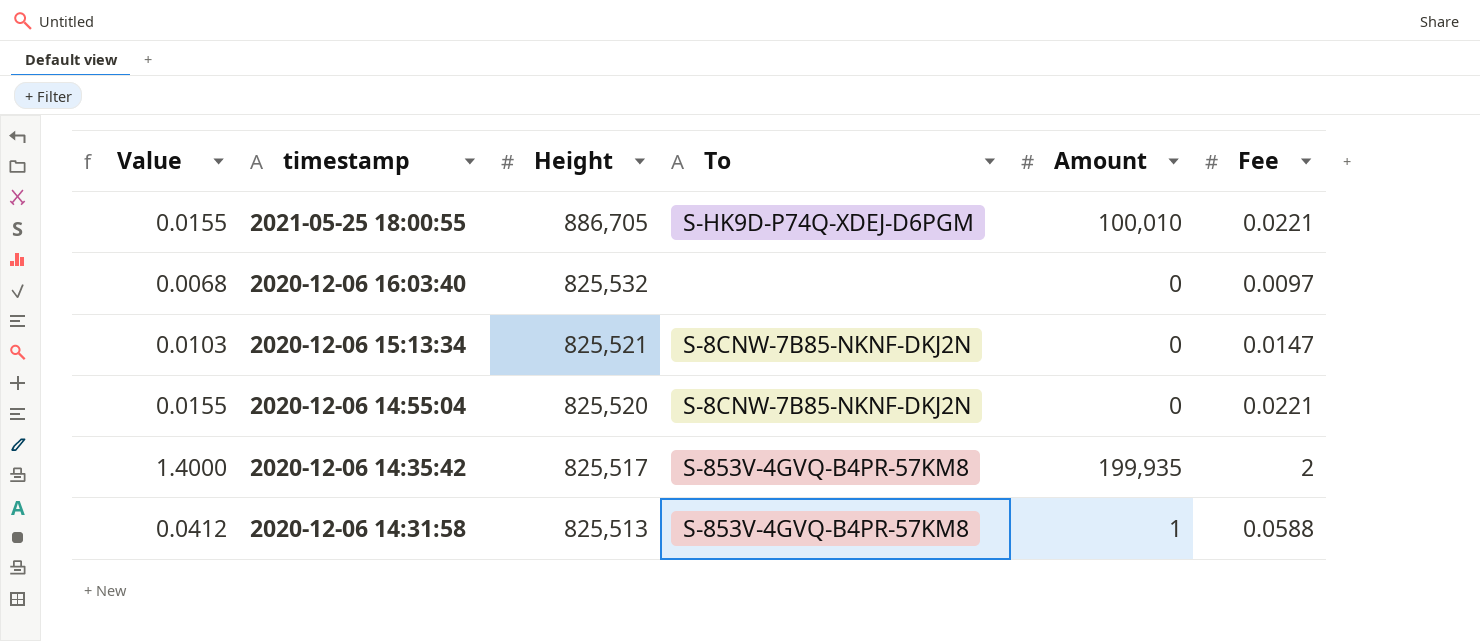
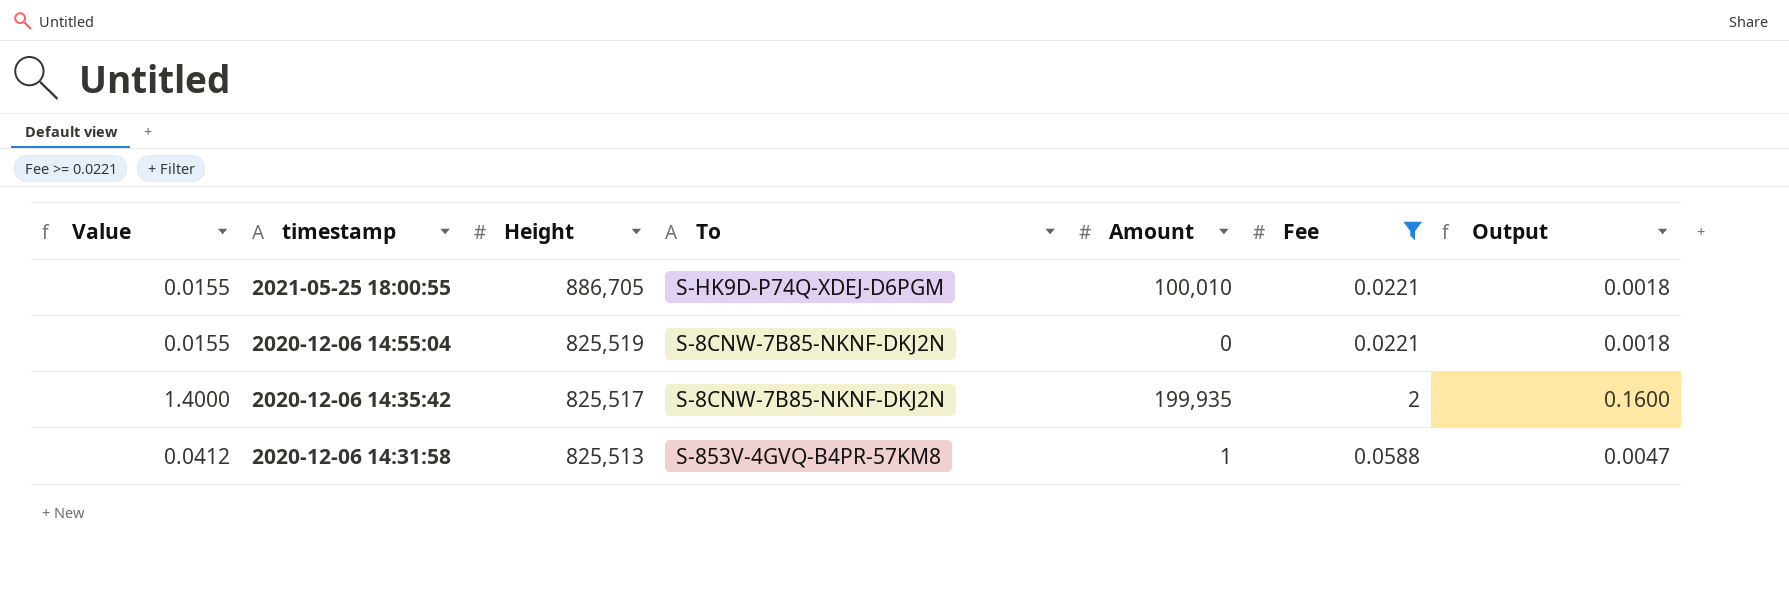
filter: none -> Fee >= 0.0221
column Output | formula: none -> [Fee] * 0.08
2020-12-06 14:55:04 | Height: 825,520 -> 825,519
2020-12-06 14:35:42 | To: S-853V-4GVQ-B4PR-57KM8 -> S-8CNW-7B85-NKNF-DKJ2N

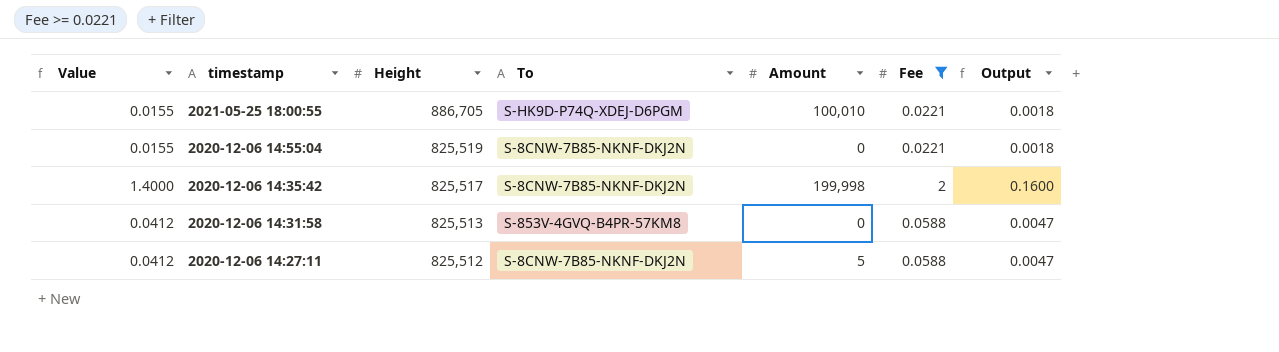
2020-12-06 14:35:42 | Amount: 199,935 -> 199,998
2020-12-06 14:31:58 | Amount: 1 -> 0
row 2020-12-06 14:27:11: none -> 0.0412 | 825,512 | S-8CNW-7B85-NKNF-DKJ2N | 5 | 0.0588 | 0.0047

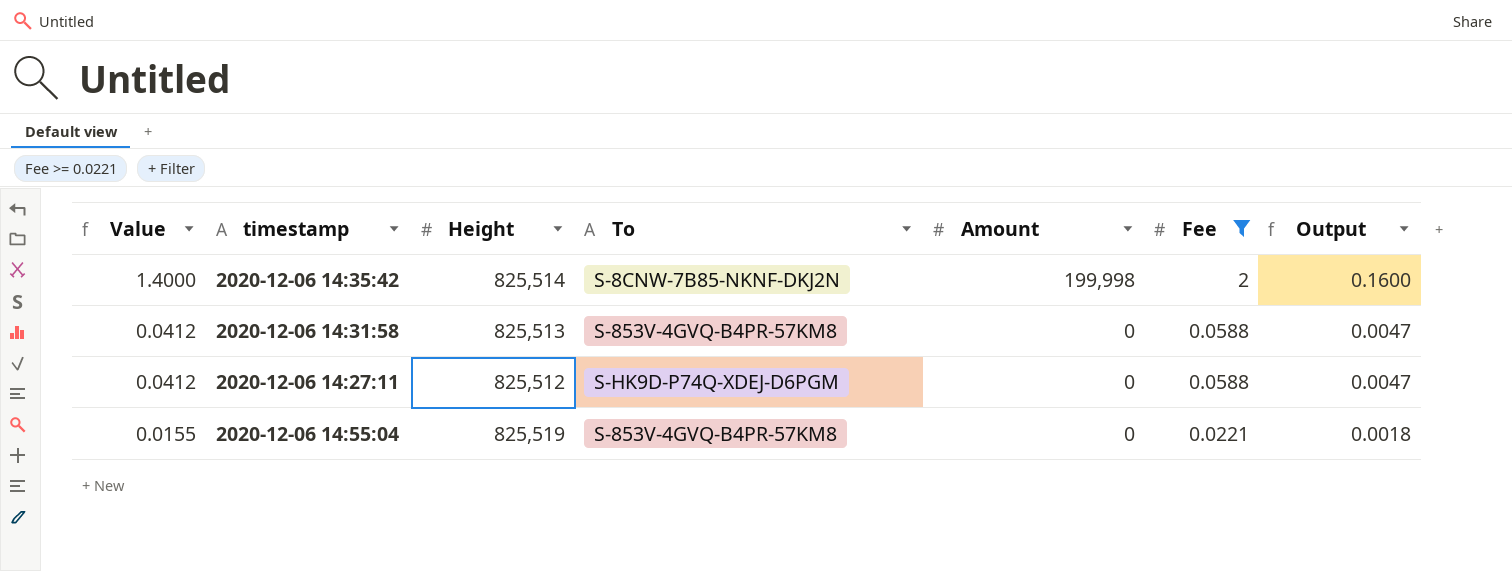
row order: timestamp descending -> Value descending
row 2021-05-25 18:00:55: 0.0155 | 886,705 | S-HK9D-P74Q-XDEJ-D6PGM | 100,010 | 0.0221 | 0.0018 -> none
2020-12-06 14:35:42 | Height: 825,517 -> 825,514
2020-12-06 14:27:11 | To: S-8CNW-7B85-NKNF-DKJ2N -> S-HK9D-P74Q-XDEJ-D6PGM
2020-12-06 14:27:11 | Amount: 5 -> 0
2020-12-06 14:55:04 | To: S-8CNW-7B85-NKNF-DKJ2N -> S-853V-4GVQ-B4PR-57KM8

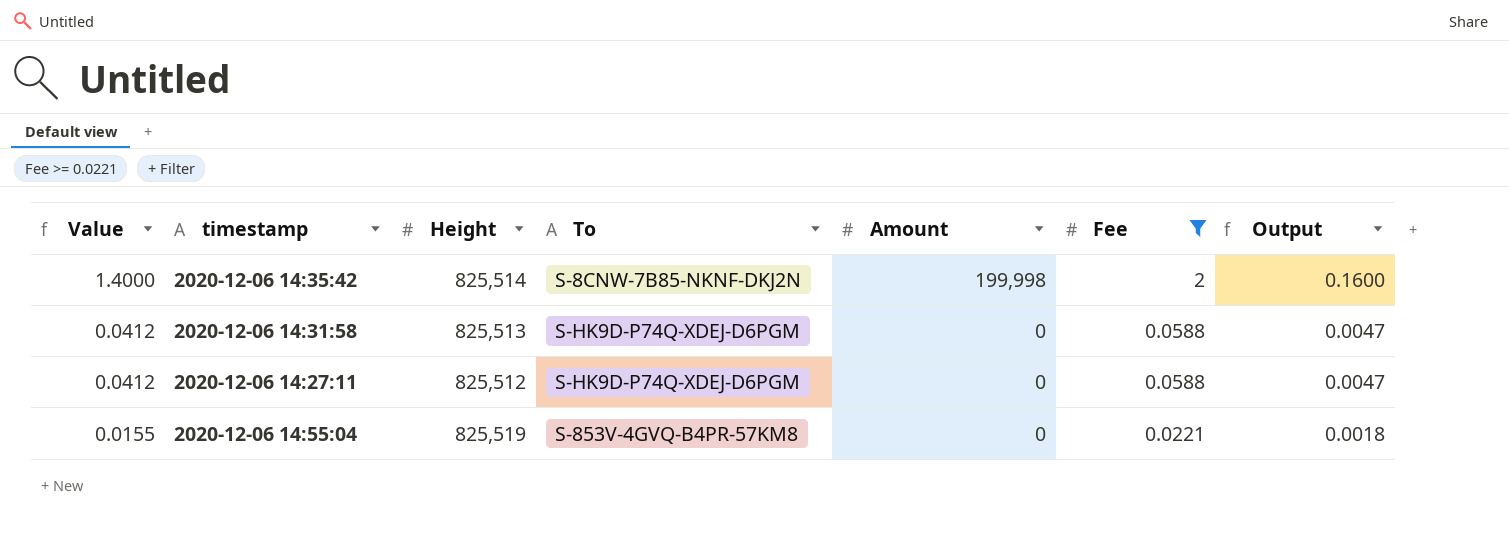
2020-12-06 14:31:58 | To: S-853V-4GVQ-B4PR-57KM8 -> S-HK9D-P74Q-XDEJ-D6PGM

